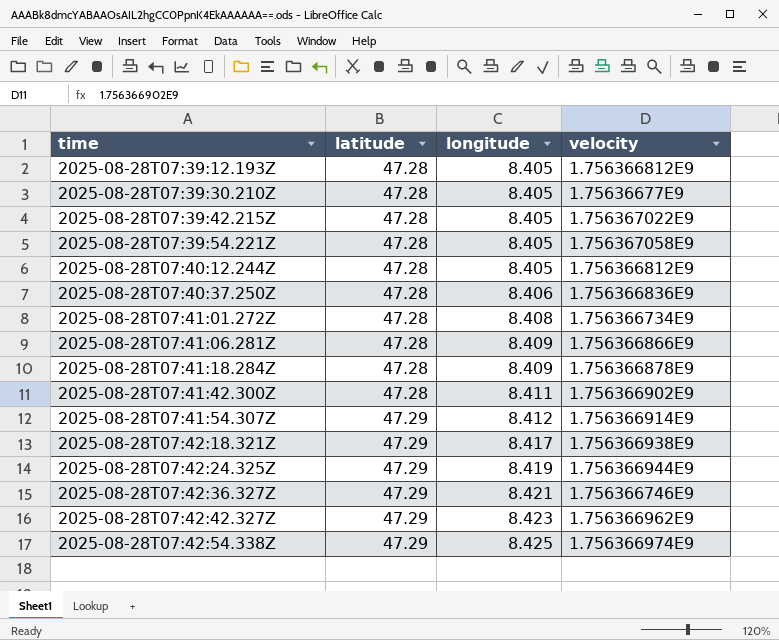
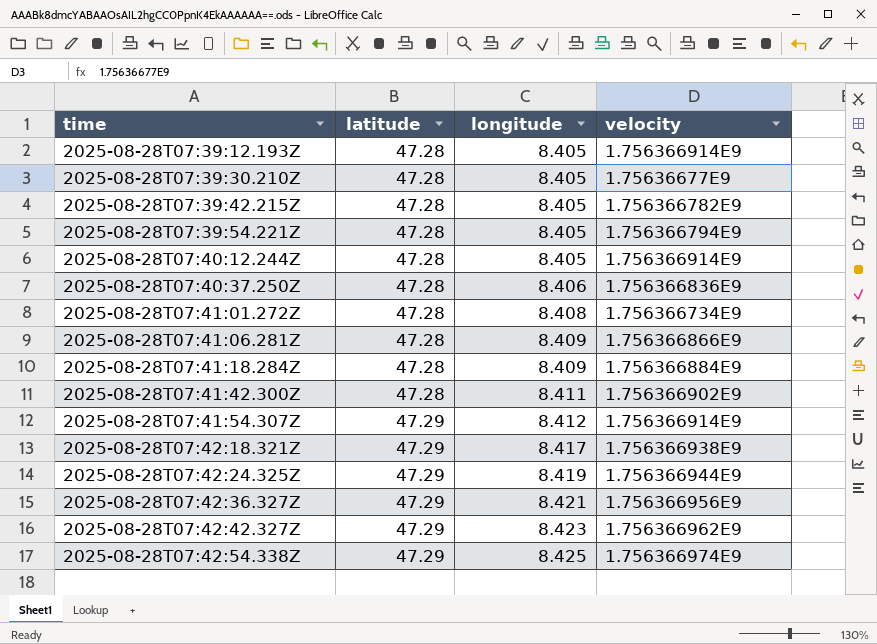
2025-08-28T07:39:12.193Z | velocity: 1.756366812E9 -> 1.756366914E9
2025-08-28T07:39:42.215Z | velocity: 1.756367022E9 -> 1.756366782E9
2025-08-28T07:39:54.221Z | velocity: 1.756367058E9 -> 1.756366794E9
2025-08-28T07:40:12.244Z | velocity: 1.756366812E9 -> 1.756366914E9
2025-08-28T07:41:18.284Z | velocity: 1.756366878E9 -> 1.756366884E9
2025-08-28T07:42:36.327Z | velocity: 1.756366746E9 -> 1.756366956E9

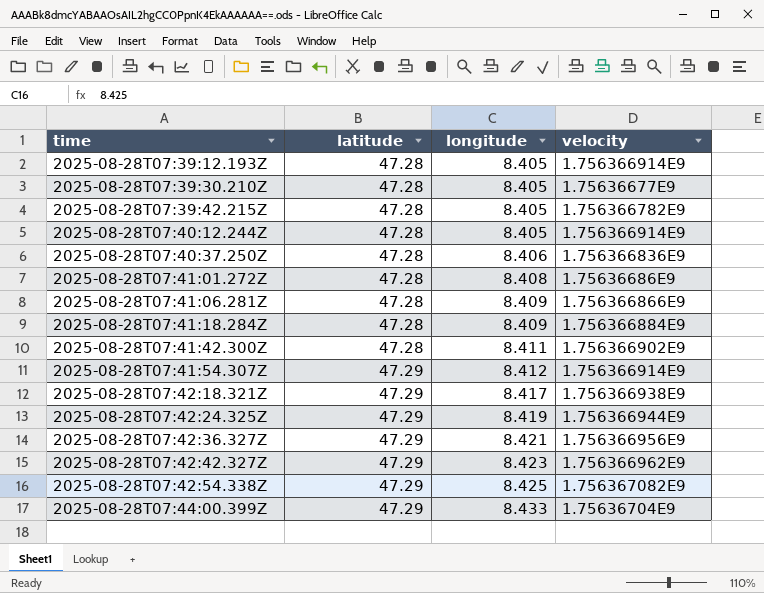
row 2025-08-28T07:39:54.221Z: 47.28 | 8.405 | 1.756366794E9 -> none
2025-08-28T07:41:01.272Z | velocity: 1.756366734E9 -> 1.75636686E9
2025-08-28T07:42:54.338Z | velocity: 1.756366974E9 -> 1.756367082E9
row 2025-08-28T07:44:00.399Z: none -> 47.29 | 8.433 | 1.75636704E9

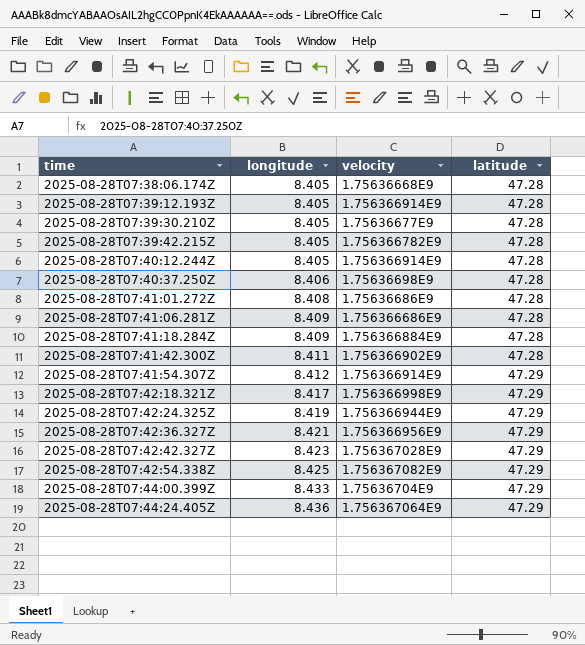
column latitude | position: 2 -> 4
row 2025-08-28T07:38:06.174Z: none -> 8.405 | 1.75636668E9 | 47.28
2025-08-28T07:40:37.250Z | velocity: 1.756366836E9 -> 1.75636698E9
2025-08-28T07:41:06.281Z | velocity: 1.756366866E9 -> 1.756366686E9
2025-08-28T07:42:18.321Z | velocity: 1.756366938E9 -> 1.756366998E9
2025-08-28T07:42:42.327Z | velocity: 1.756366962E9 -> 1.756367028E9
row 2025-08-28T07:44:24.405Z: none -> 8.436 | 1.756367064E9 | 47.29

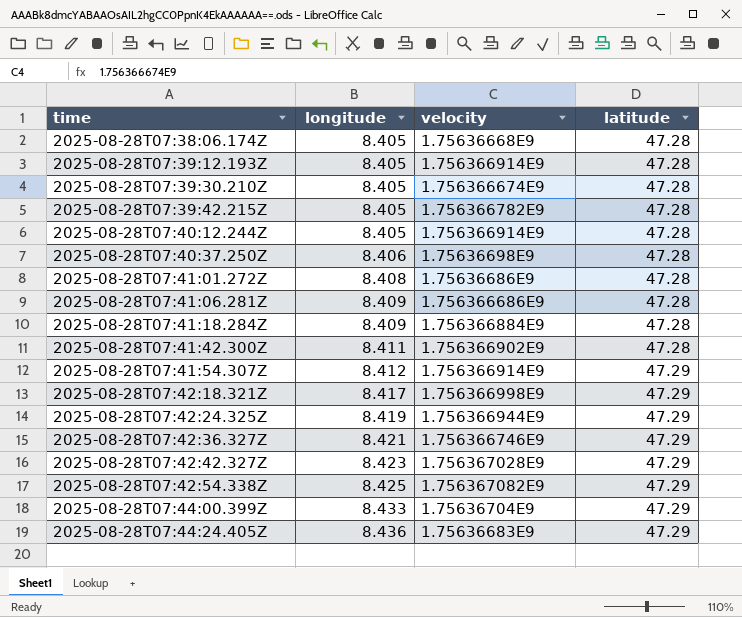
2025-08-28T07:39:30.210Z | velocity: 1.75636677E9 -> 1.756366674E9
2025-08-28T07:42:36.327Z | velocity: 1.756366956E9 -> 1.756366746E9
2025-08-28T07:44:24.405Z | velocity: 1.756367064E9 -> 1.75636683E9

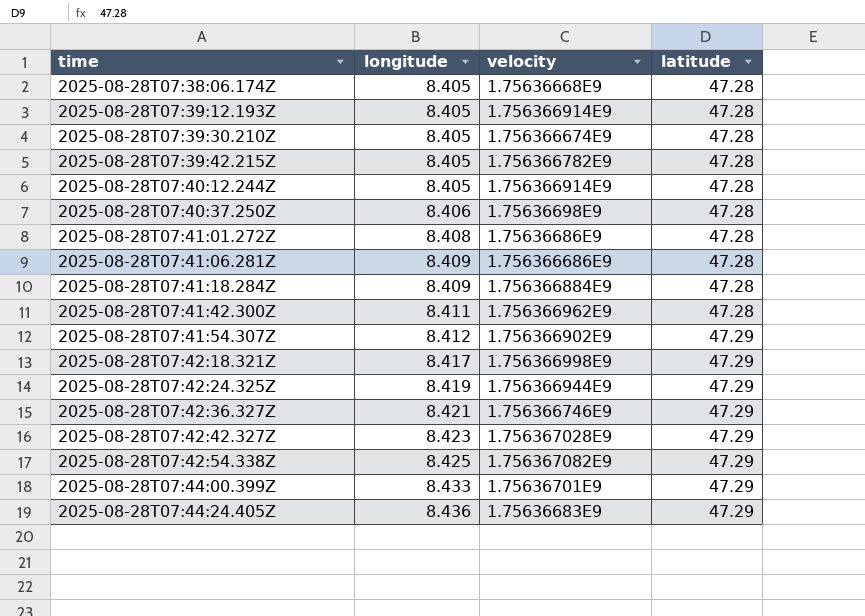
2025-08-28T07:41:42.300Z | velocity: 1.756366902E9 -> 1.756366962E9
2025-08-28T07:41:54.307Z | velocity: 1.756366914E9 -> 1.756366902E9
2025-08-28T07:44:00.399Z | velocity: 1.75636704E9 -> 1.75636701E9

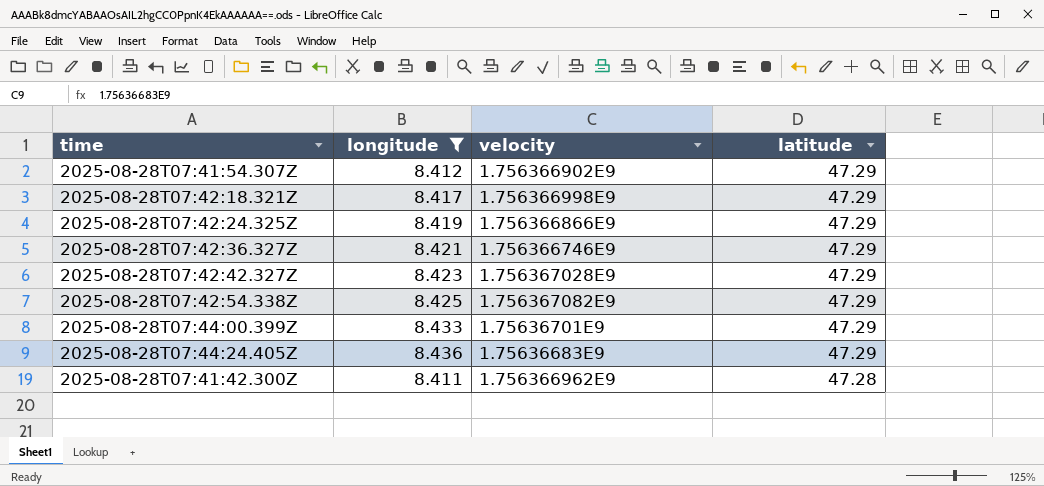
filter: none -> longitude >= 8.411
row order: time ascending -> latitude descending
2025-08-28T07:42:24.325Z | velocity: 1.756366944E9 -> 1.756366866E9

